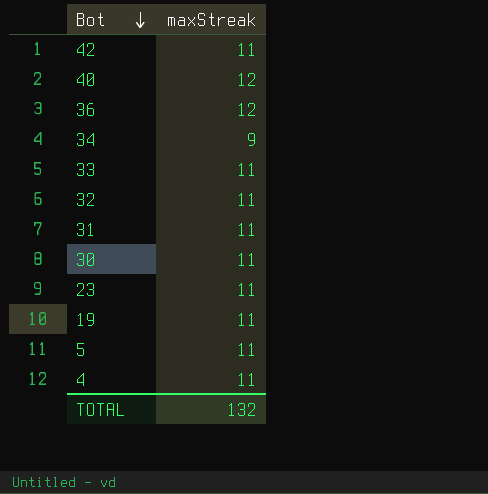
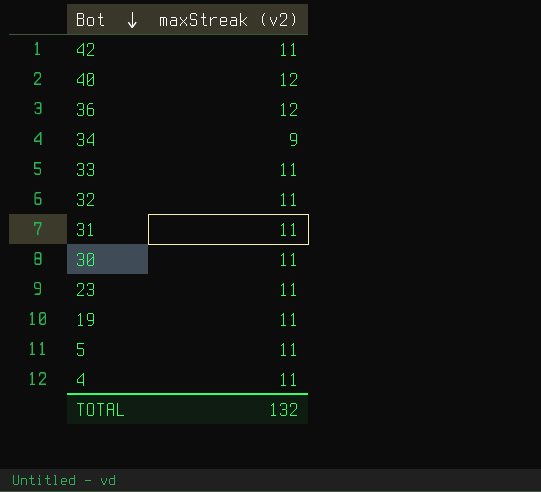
column name: maxStreak -> maxStreak (v2)

